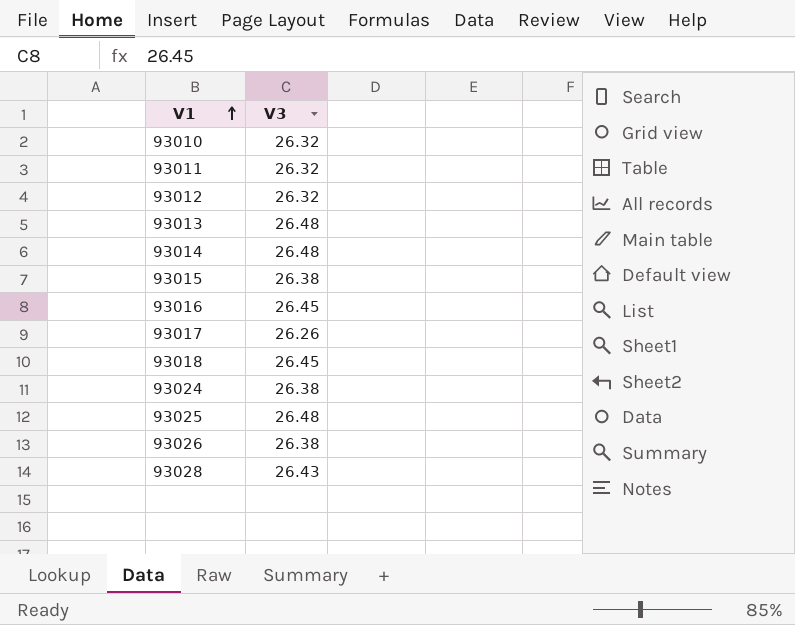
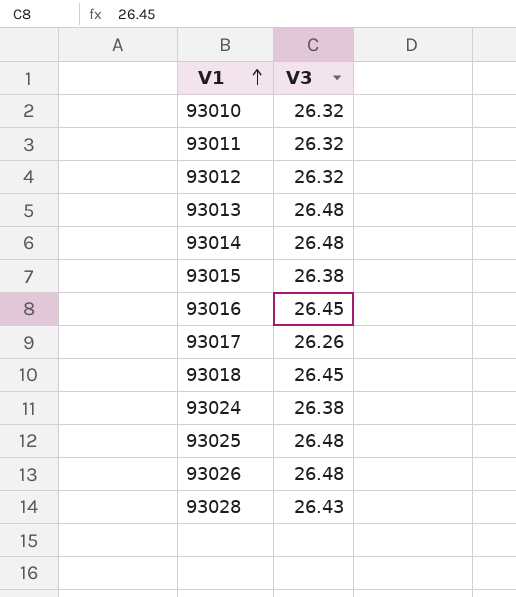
93026 | V3: 26.38 -> 26.48

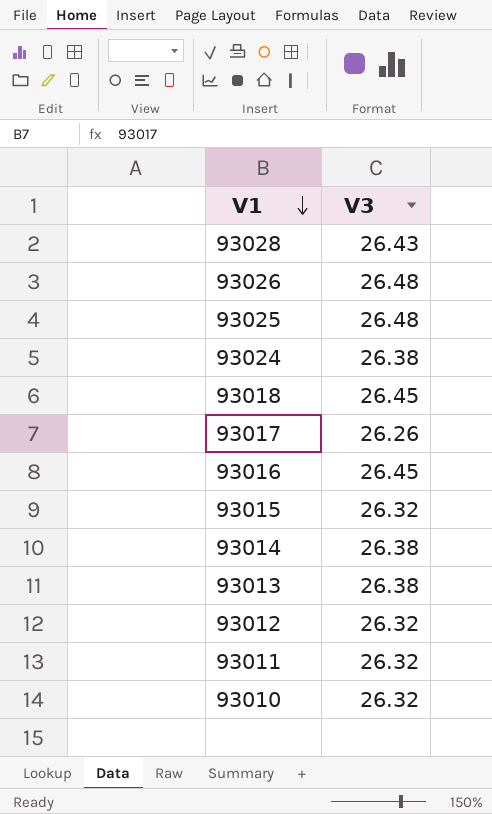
row order: V1 ascending -> V1 descending
93015 | V3: 26.38 -> 26.32
93014 | V3: 26.48 -> 26.38
93013 | V3: 26.48 -> 26.38

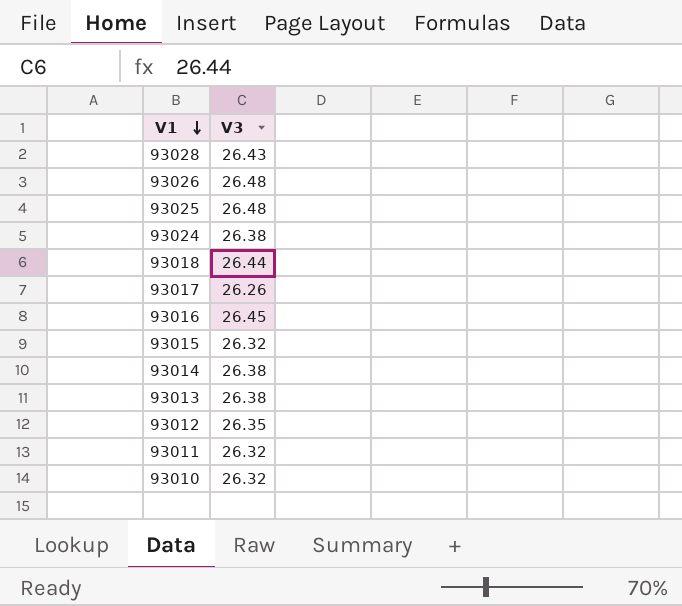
93018 | V3: 26.45 -> 26.44
93012 | V3: 26.32 -> 26.35

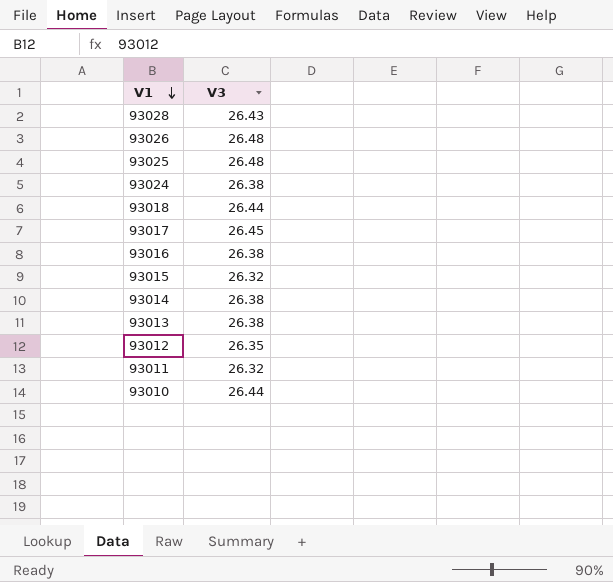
93017 | V3: 26.26 -> 26.45
93016 | V3: 26.45 -> 26.38
93010 | V3: 26.32 -> 26.44

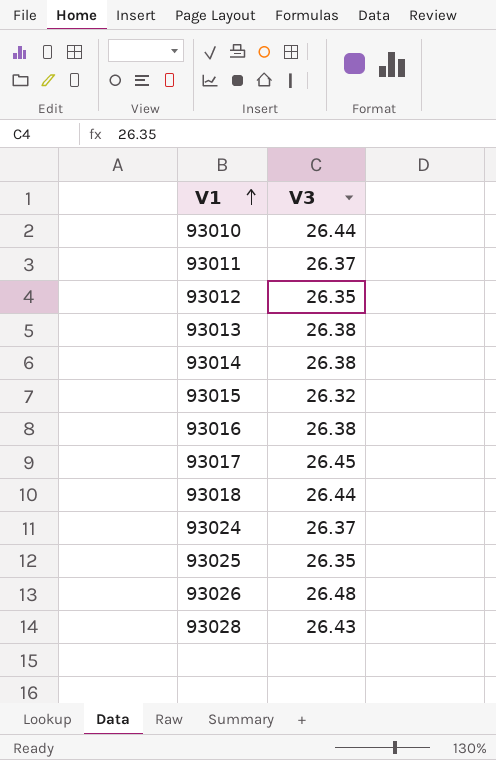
row order: V1 descending -> V1 ascending
93011 | V3: 26.32 -> 26.37
93024 | V3: 26.38 -> 26.37
93025 | V3: 26.48 -> 26.35

